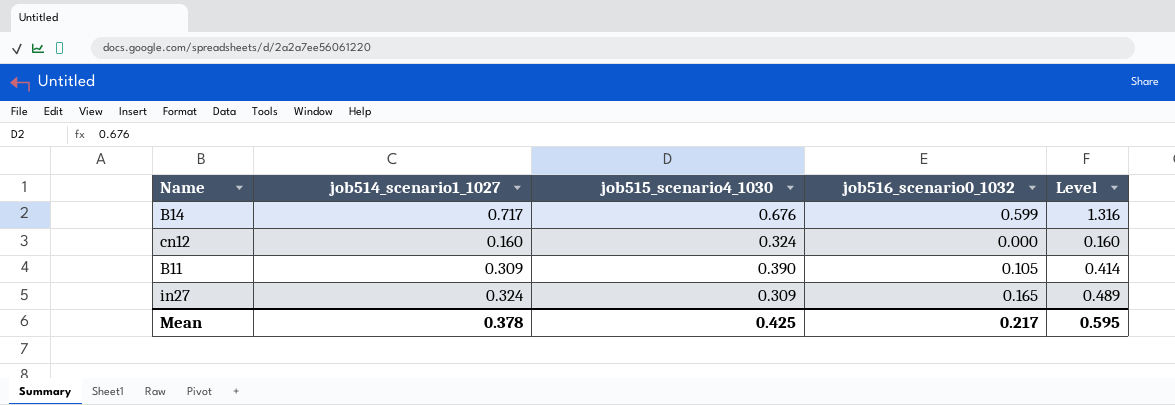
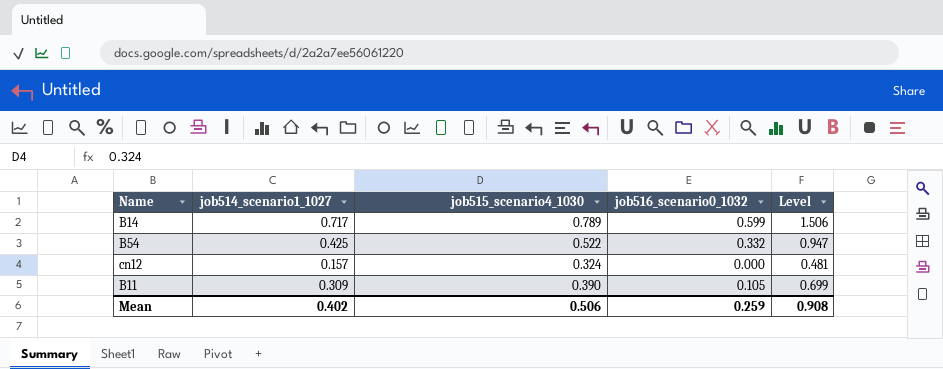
column Level | formula: [job514_scenario1_1027] + [job516_scenario0_1032] -> [job514_scenario1_1027] + [job515_scenario4_1030]
row in27: 0.324 | 0.309 | 0.165 | 0.489 -> none
B14 | job515_scenario4_1030: 0.676 -> 0.789
row B54: none -> 0.425 | 0.522 | 0.332 | 0.947
cn12 | job514_scenario1_1027: 0.160 -> 0.157
Mean | job514_scenario1_1027: 0.378 -> 0.402
Mean | job515_scenario4_1030: 0.425 -> 0.506
Mean | job516_scenario0_1032: 0.217 -> 0.259
Mean | Level: 0.595 -> 0.908

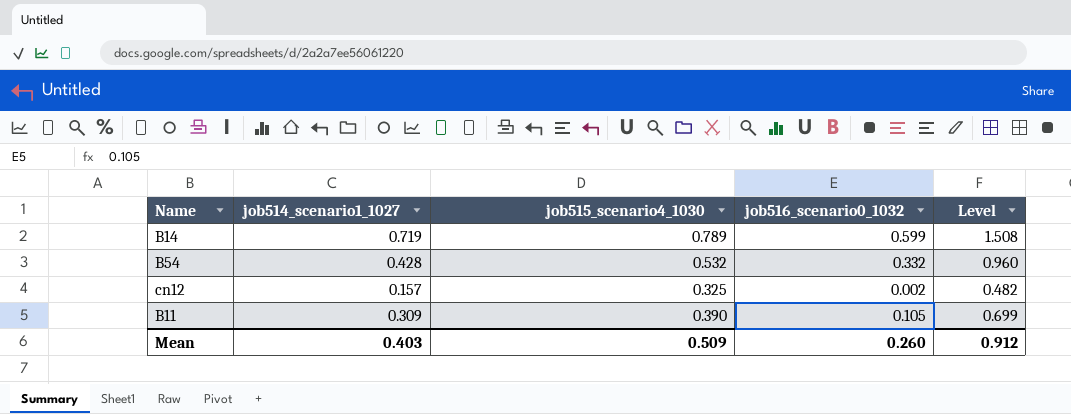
B14 | job514_scenario1_1027: 0.717 -> 0.719
B14 | Level: 1.506 -> 1.508
B54 | job514_scenario1_1027: 0.425 -> 0.428
B54 | job515_scenario4_1030: 0.522 -> 0.532
B54 | Level: 0.947 -> 0.960
cn12 | job515_scenario4_1030: 0.324 -> 0.325
cn12 | job516_scenario0_1032: 0.000 -> 0.002
cn12 | Level: 0.481 -> 0.482
Mean | job514_scenario1_1027: 0.402 -> 0.403
Mean | job515_scenario4_1030: 0.506 -> 0.509
Mean | job516_scenario0_1032: 0.259 -> 0.260
Mean | Level: 0.908 -> 0.912

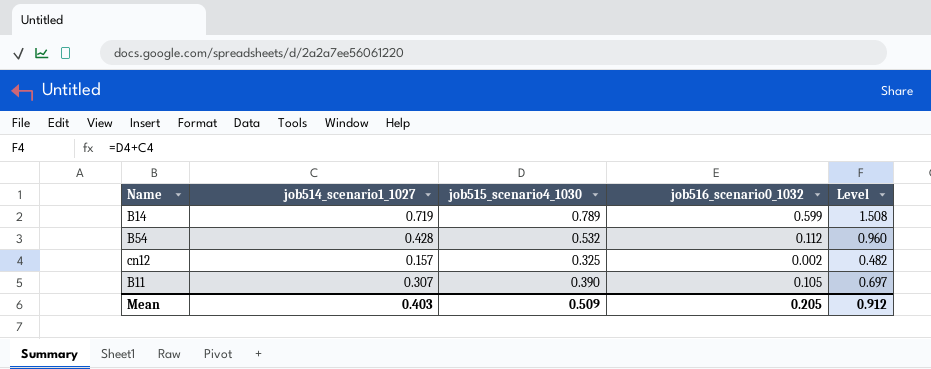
B54 | job516_scenario0_1032: 0.332 -> 0.112
B11 | job514_scenario1_1027: 0.309 -> 0.307
B11 | Level: 0.699 -> 0.697
Mean | job516_scenario0_1032: 0.260 -> 0.205

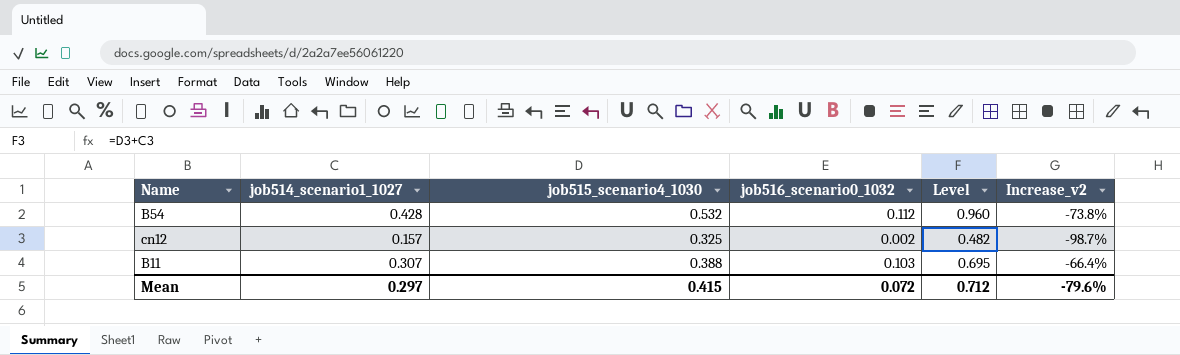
column Increase_v2 | formula: none -> ([job516_scenario0_1032] - [job514_scenario1_1027]) / [job514_scenario1_1027]
row B14: 0.719 | 0.789 | 0.599 | 1.508 -> none
B11 | job515_scenario4_1030: 0.390 -> 0.388
B11 | job516_scenario0_1032: 0.105 -> 0.103
B11 | Level: 0.697 -> 0.695
Mean | job514_scenario1_1027: 0.403 -> 0.297
Mean | job515_scenario4_1030: 0.509 -> 0.415
Mean | job516_scenario0_1032: 0.205 -> 0.072
Mean | Level: 0.912 -> 0.712

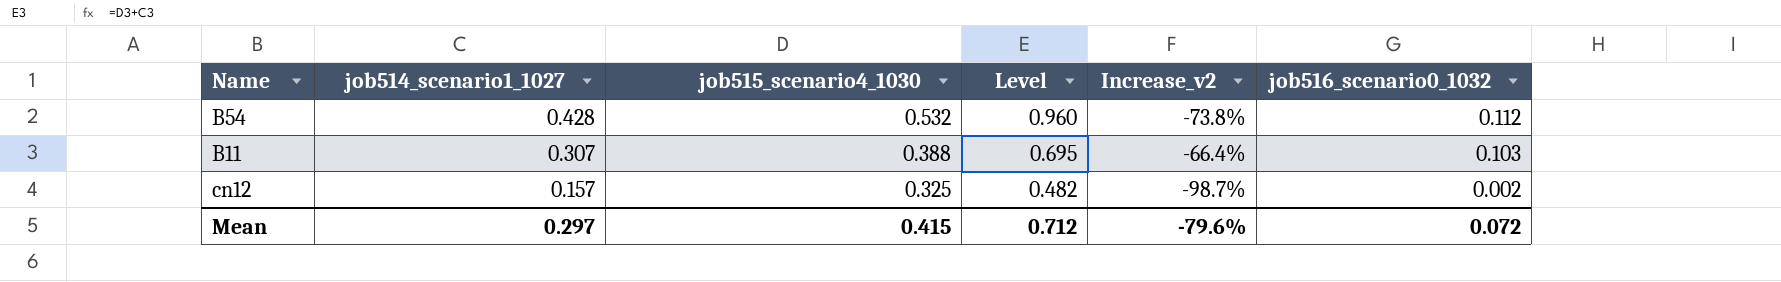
row order: none -> job514_scenario1_1027 descending
column job516_scenario0_1032 | position: 4 -> 6

